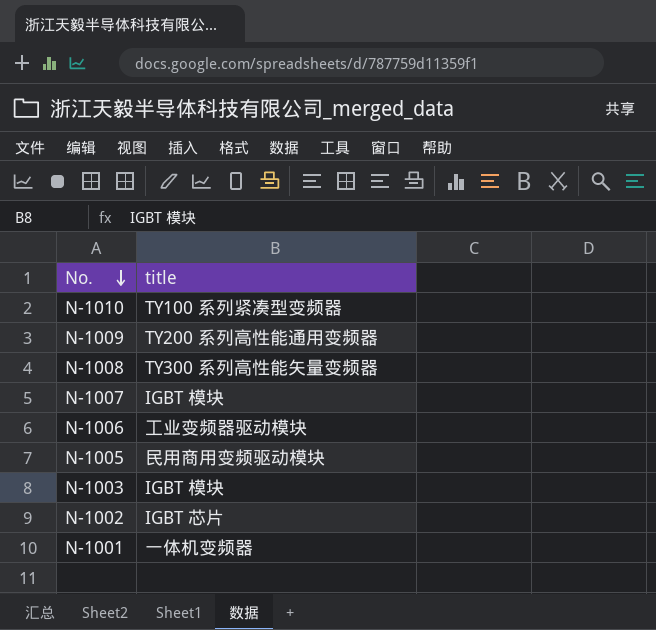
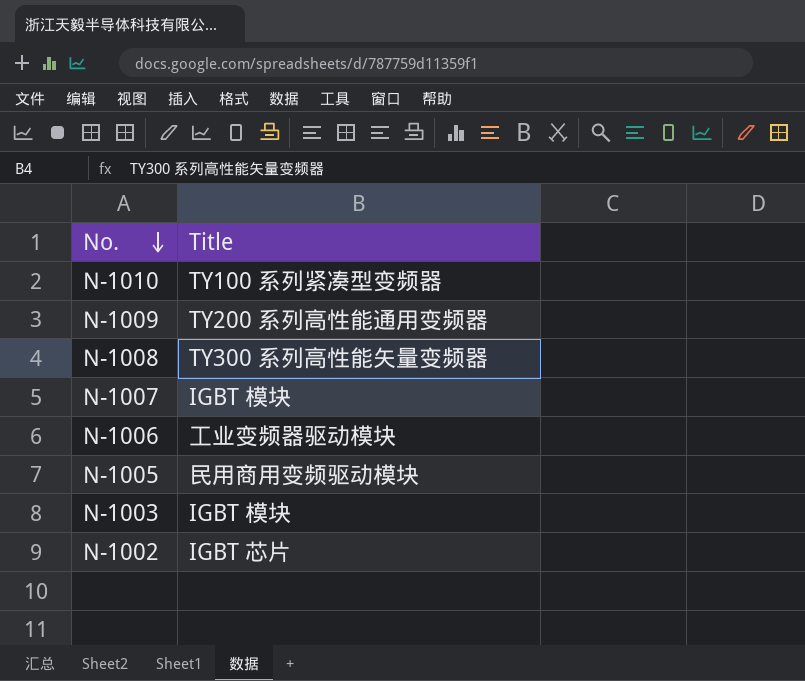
column name: title -> Title
row N-1001: 一体机变频器 -> none

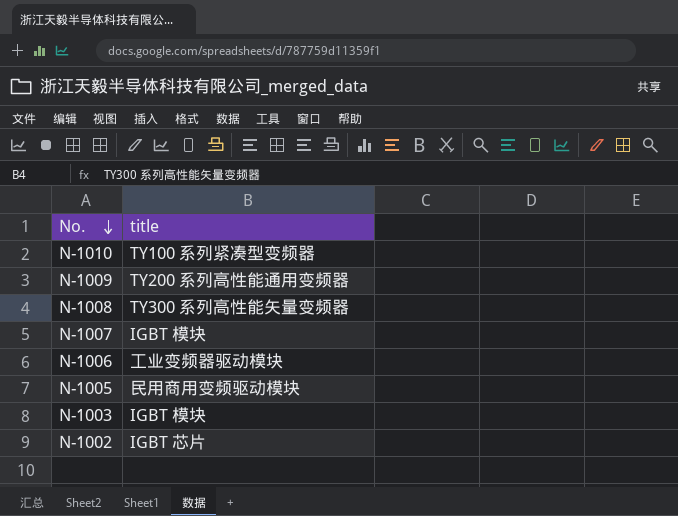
column name: Title -> title

